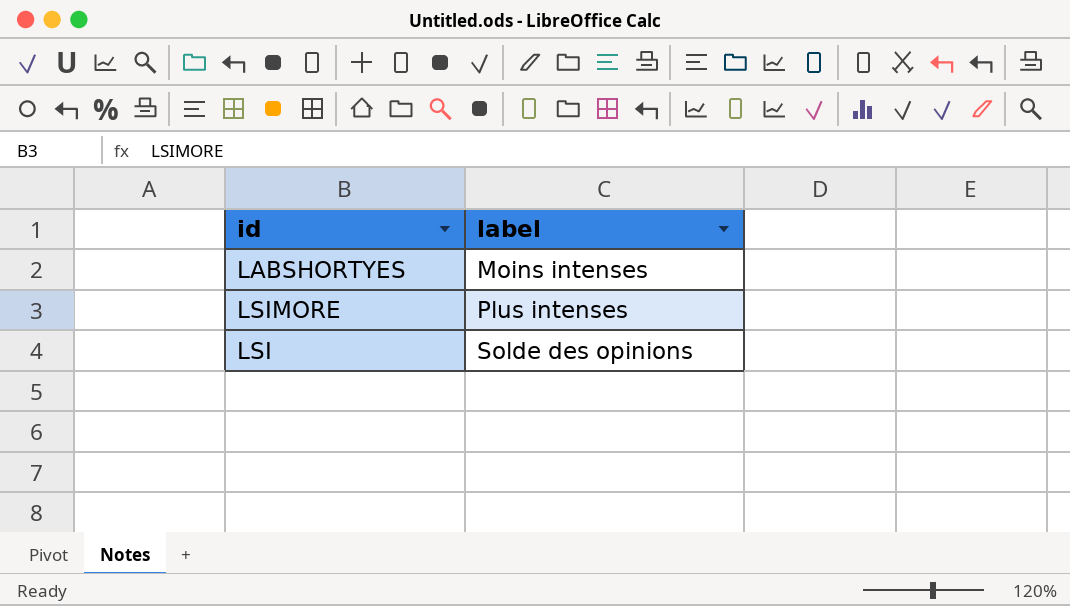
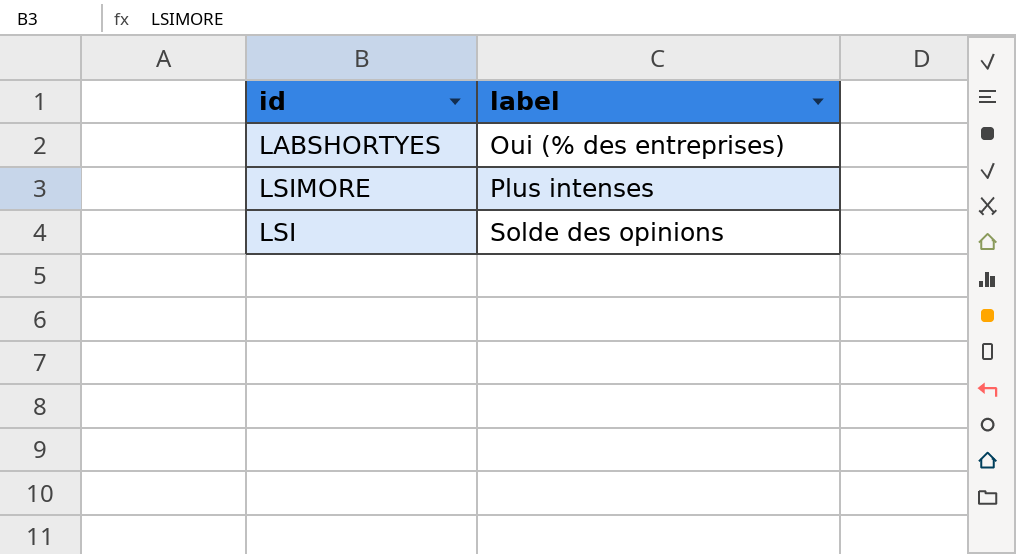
LABSHORTYES | label: Moins intenses -> Oui (% des entreprises)

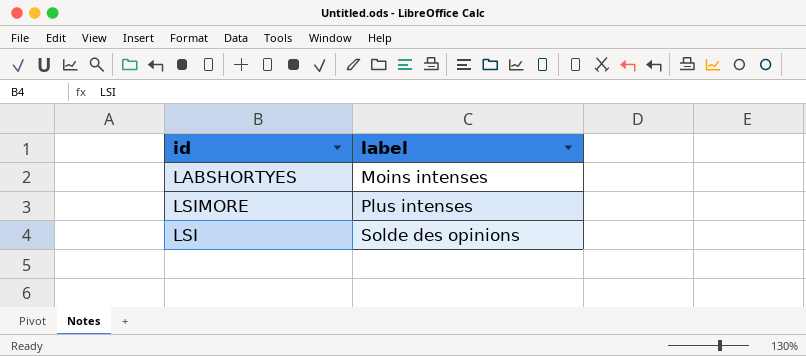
LABSHORTYES | label: Oui (% des entreprises) -> Moins intenses

